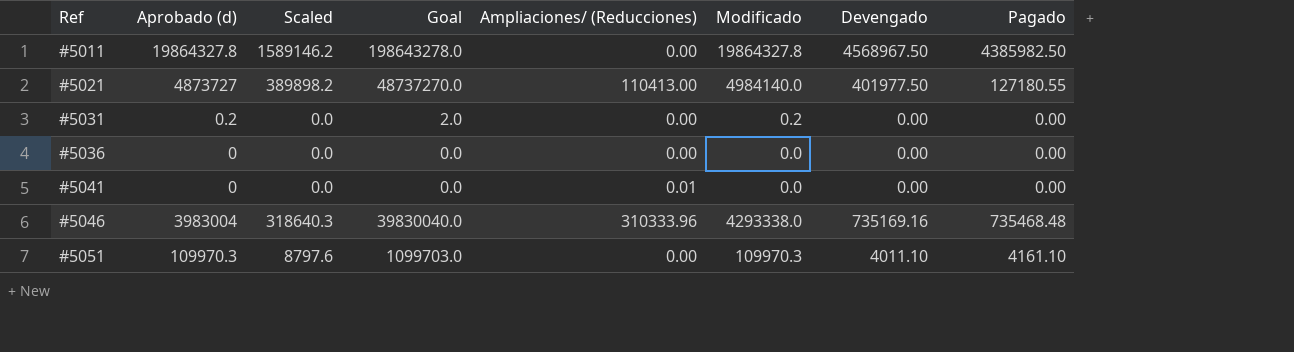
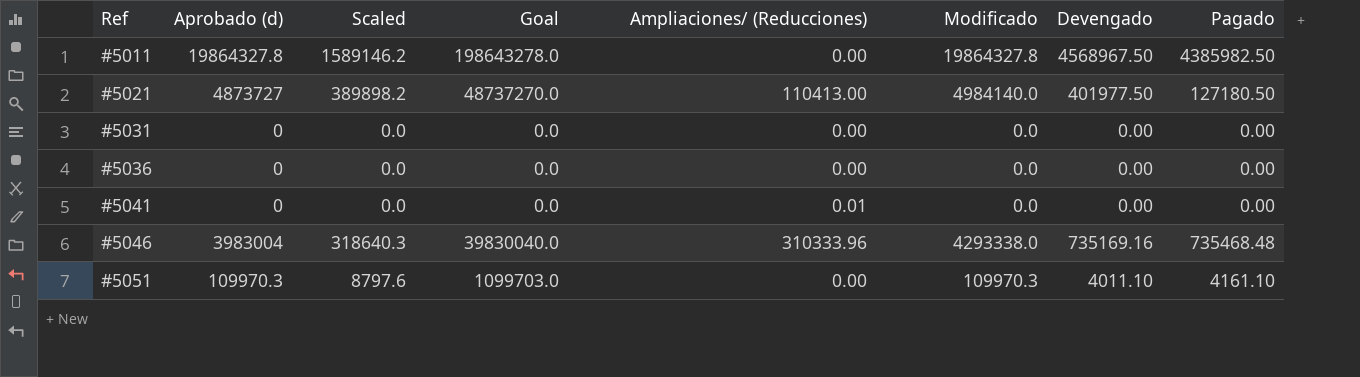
#5021 | Pagado: 127180.55 -> 127180.50
#5031 | Aprobado (d): 0.2 -> 0
#5031 | Goal: 2.0 -> 0.0
#5031 | Modificado: 0.2 -> 0.0

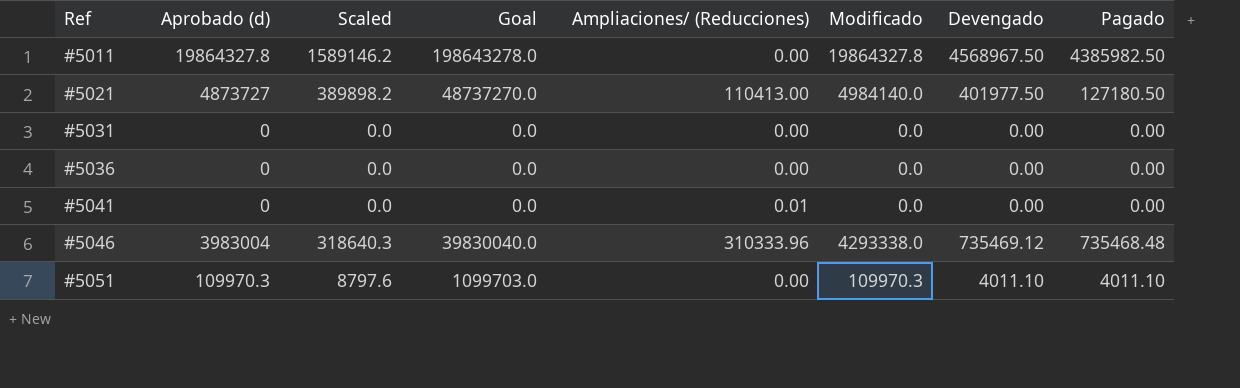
#5046 | Devengado: 735169.16 -> 735469.12
#5051 | Pagado: 4161.10 -> 4011.10

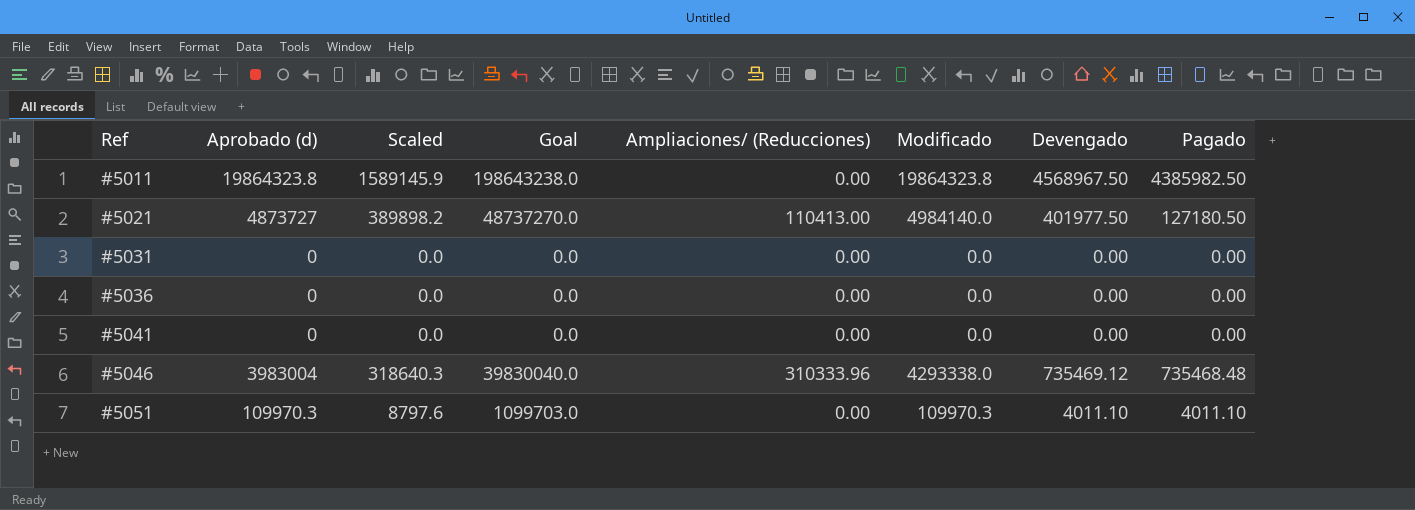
#5011 | Aprobado (d): 19864327.8 -> 19864323.8
#5011 | Scaled: 1589146.2 -> 1589145.9
#5011 | Goal: 198643278.0 -> 198643238.0
#5011 | Modificado: 19864327.8 -> 19864323.8
#5041 | Ampliaciones/ (Reducciones): 0.01 -> 0.00

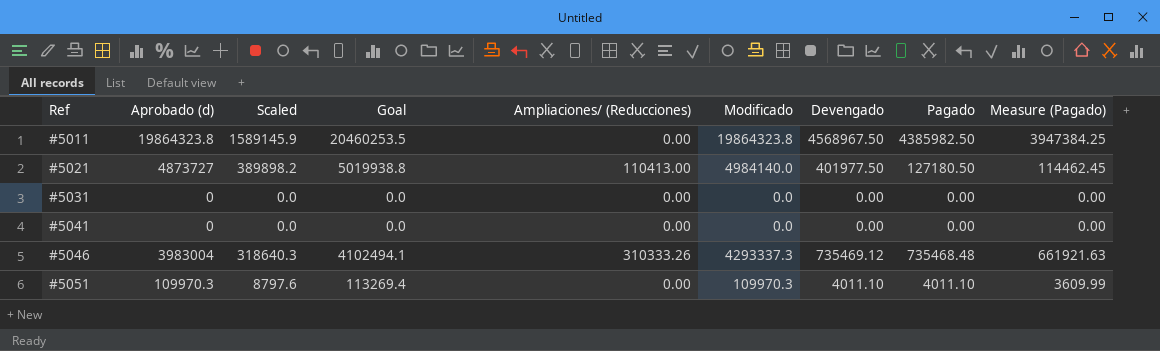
column Goal | formula: [Aprobado (d)] * 10 -> [Aprobado (d)] * 1.03
column Measure (Pagado) | formula: none -> [Pagado] * 0.9
row #5036: 0 | 0.0 | 0.0 | 0.00 | 0.0 | 0.00 | 0.00 -> none
#5046 | Ampliaciones/ (Reducciones): 310333.96 -> 310333.26
#5046 | Modificado: 4293338.0 -> 4293337.3

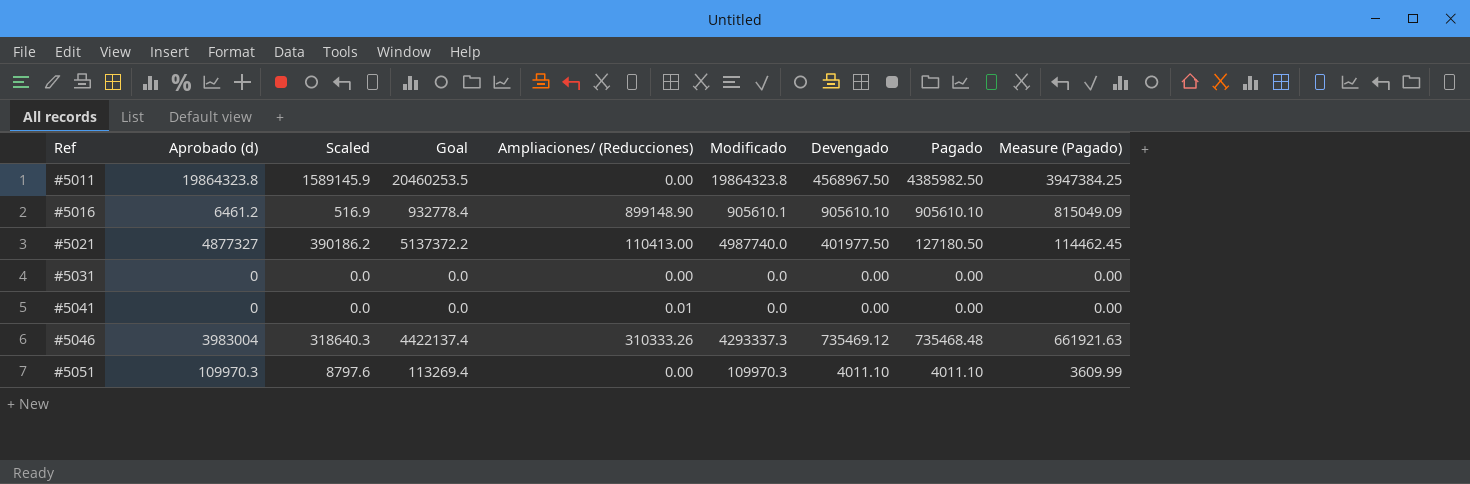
column Goal | formula: [Aprobado (d)] * 1.03 -> [Modificado] * 1.03
row #5016: none -> 6461.2 | 516.9 | 932778.4 | 899148.90 | 905610.1 | 905610.10 | 905610.10 | 815049.09
#5021 | Aprobado (d): 4873727 -> 4877327
#5021 | Scaled: 389898.2 -> 390186.2
#5021 | Modificado: 4984140.0 -> 4987740.0
#5041 | Ampliaciones/ (Reducciones): 0.00 -> 0.01

